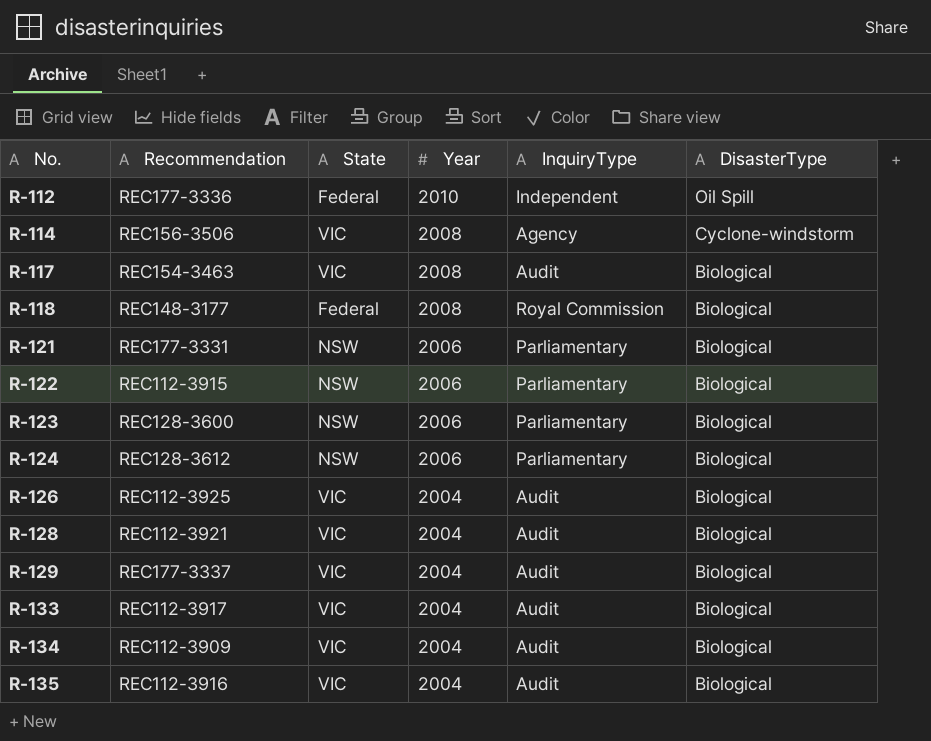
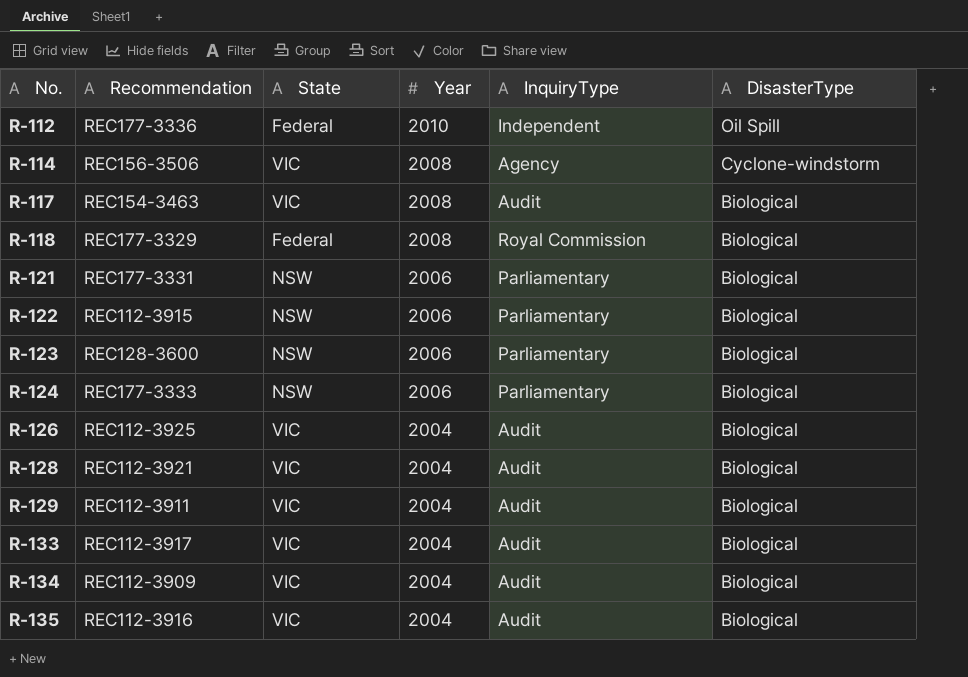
R-118 | Recommendation: REC148-3177 -> REC177-3329
R-124 | Recommendation: REC128-3612 -> REC177-3333
R-129 | Recommendation: REC177-3337 -> REC112-3911

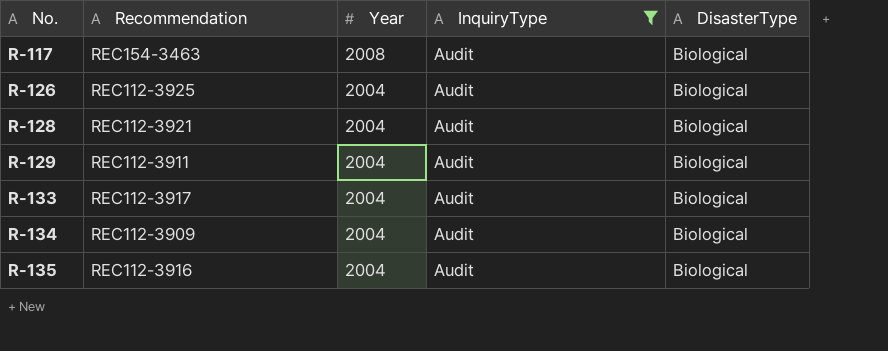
filter: none -> InquiryType = Audit
column State | position: 3 -> none

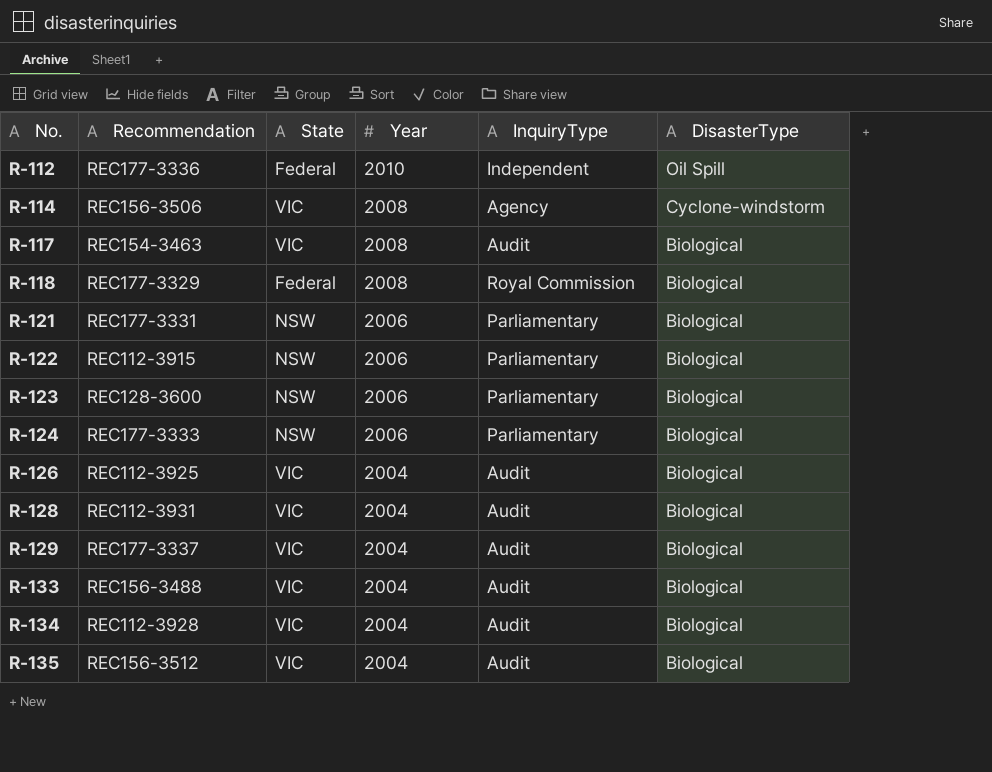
filter: InquiryType = Audit -> none
column State | position: none -> 3
R-128 | Recommendation: REC112-3921 -> REC112-3931
R-129 | Recommendation: REC112-3911 -> REC177-3337
R-133 | Recommendation: REC112-3917 -> REC156-3488
R-134 | Recommendation: REC112-3909 -> REC112-3928
R-135 | Recommendation: REC112-3916 -> REC156-3512

